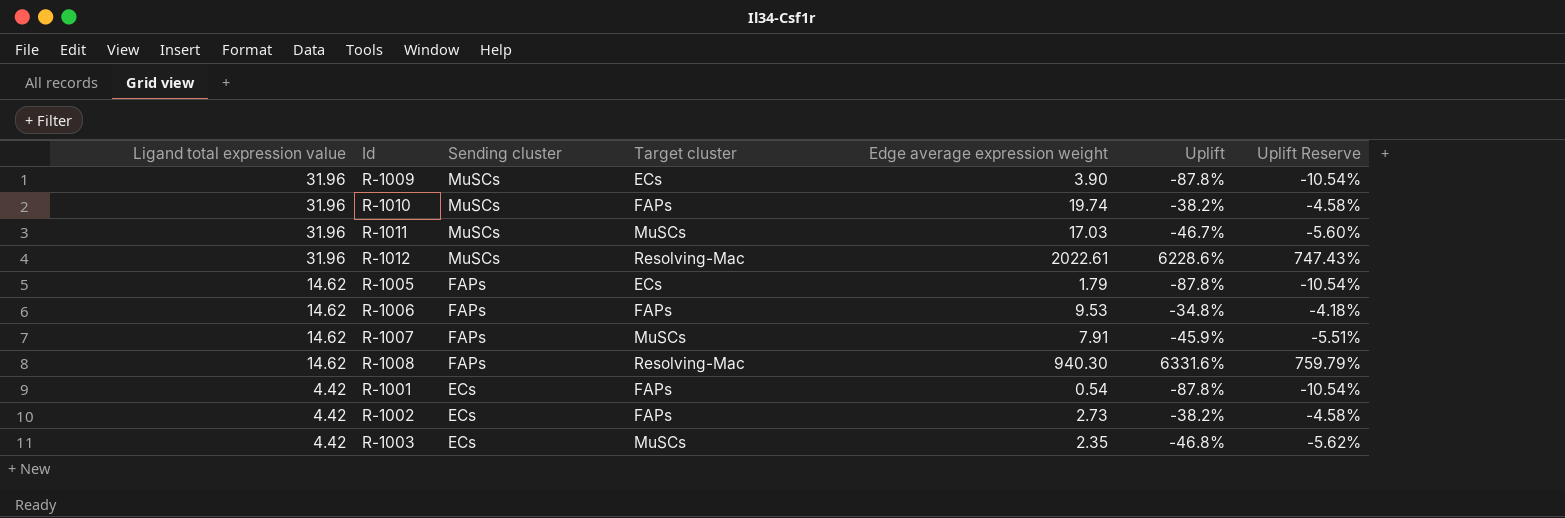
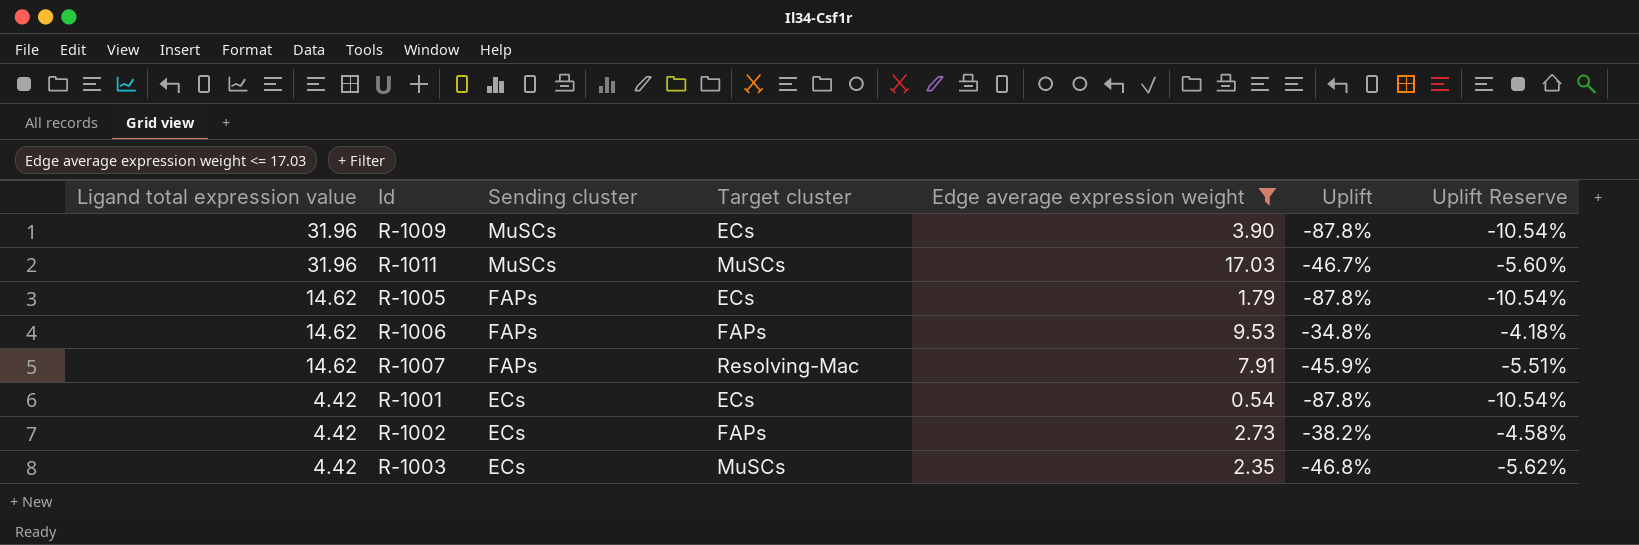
filter: none -> Edge average expression weight <= 17.03
R-1007 | Target cluster: MuSCs -> Resolving-Mac
R-1001 | Target cluster: FAPs -> ECs

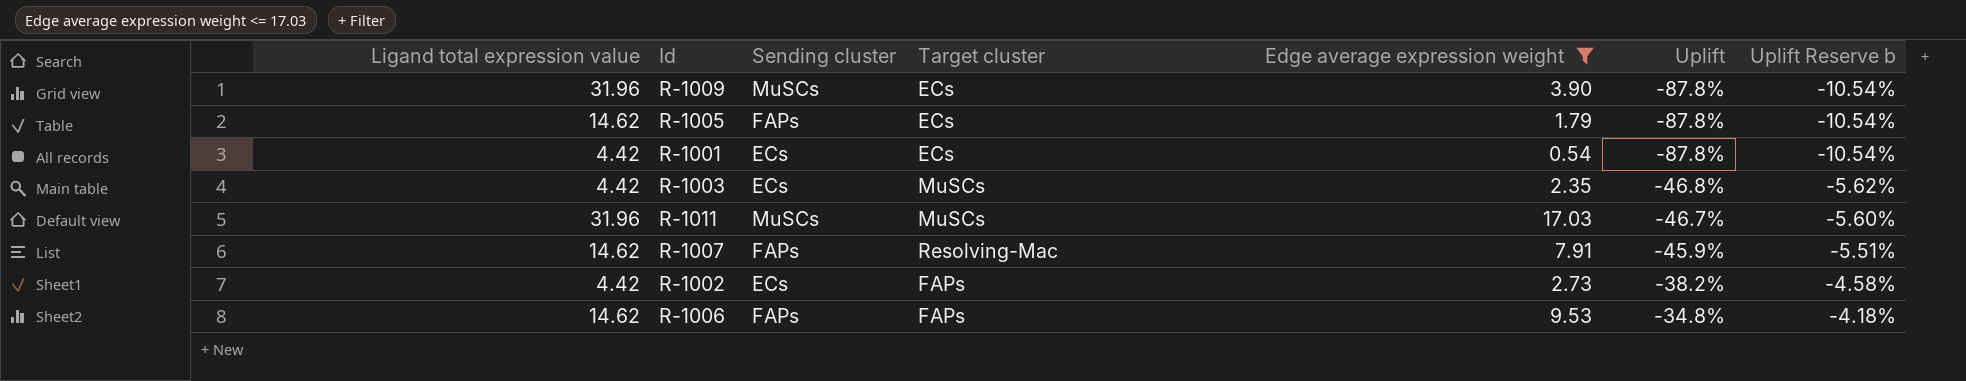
row order: Ligand total expression value descending -> Uplift ascending
column name: Uplift Reserve -> Uplift Reserve b

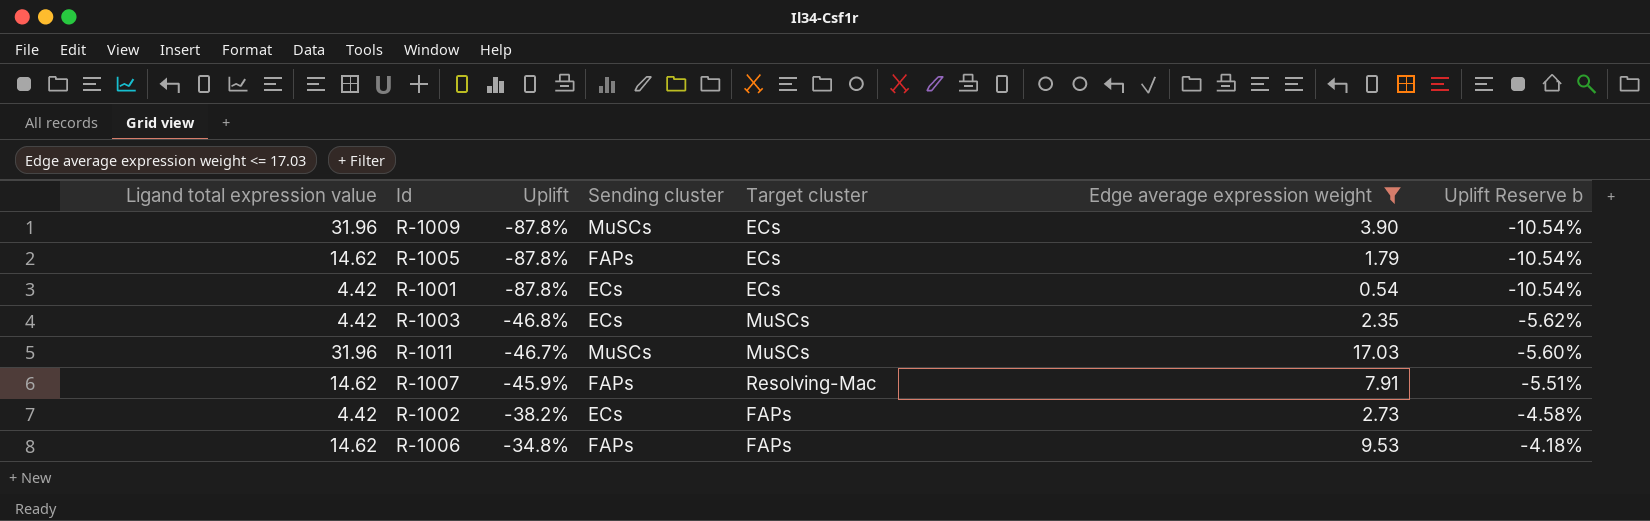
column Uplift | position: 6 -> 3

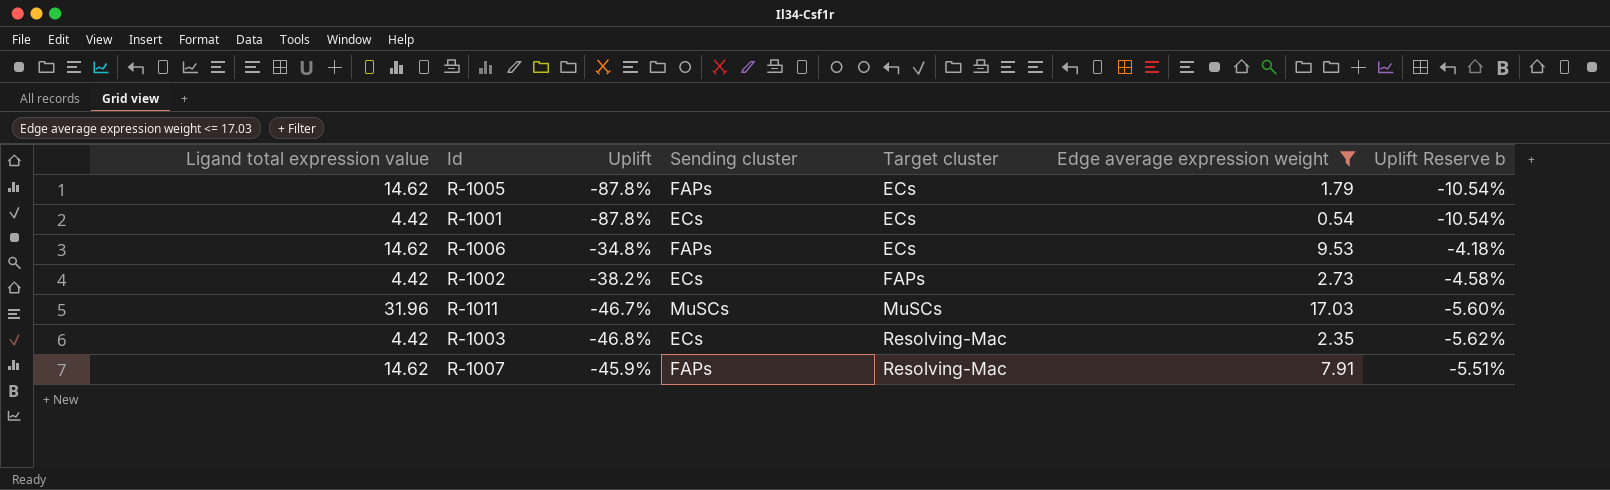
row order: Uplift ascending -> Target cluster ascending
row R-1009: 31.96 | -87.8% | MuSCs | ECs | 3.90 | -10.54% -> none
R-1006 | Target cluster: FAPs -> ECs
R-1003 | Target cluster: MuSCs -> Resolving-Mac

